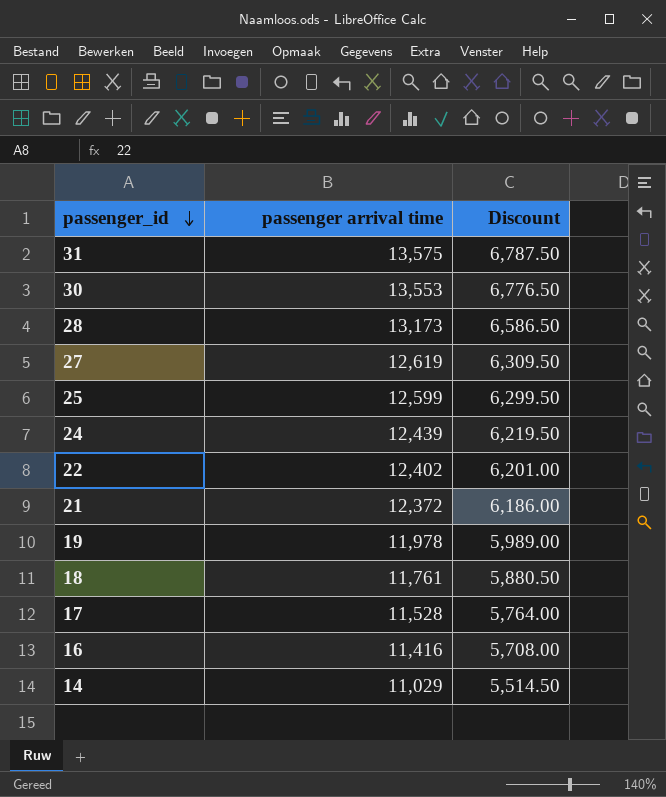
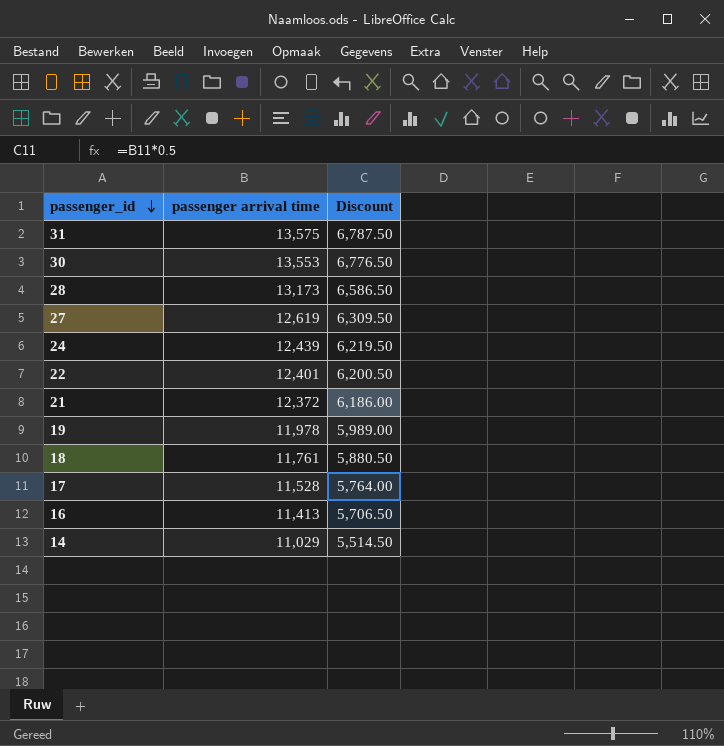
row 25: 12,599 | 6,299.50 -> none
22 | passenger arrival time: 12,402 -> 12,401
22 | Discount: 6,201.00 -> 6,200.50
16 | passenger arrival time: 11,416 -> 11,413
16 | Discount: 5,708.00 -> 5,706.50

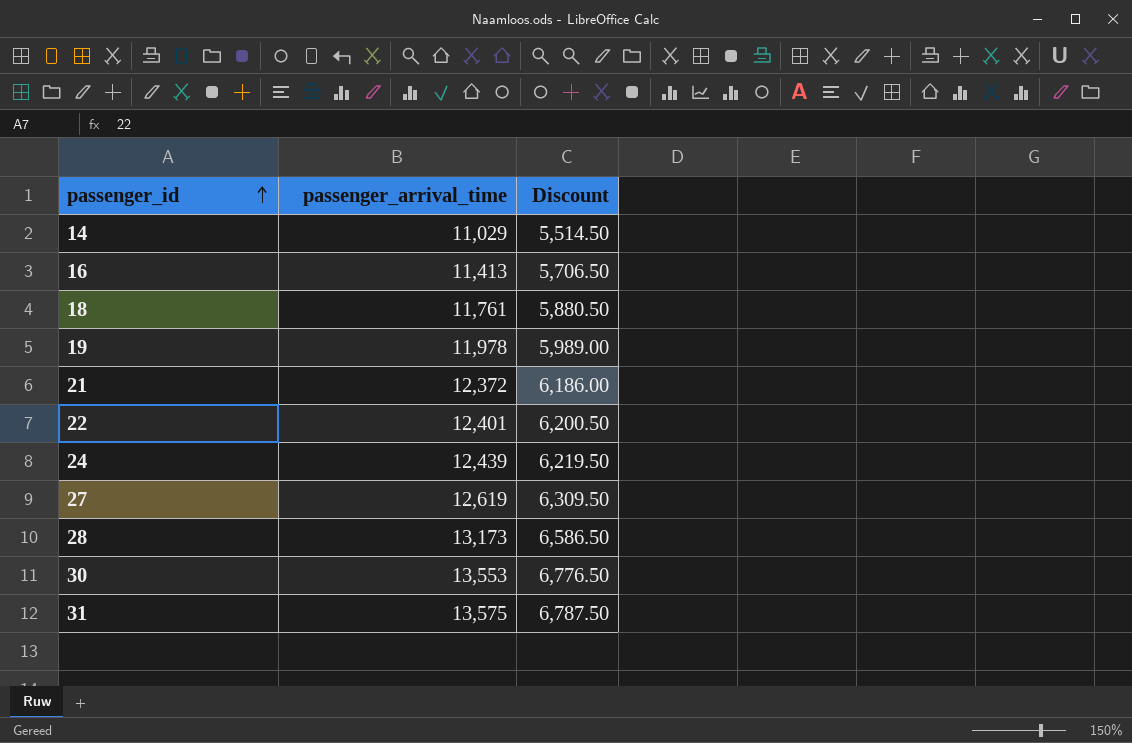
row order: passenger_id descending -> passenger_id ascending
column name: passenger arrival time -> passenger_arrival_time
row 17: 11,528 | 5,764.00 -> none

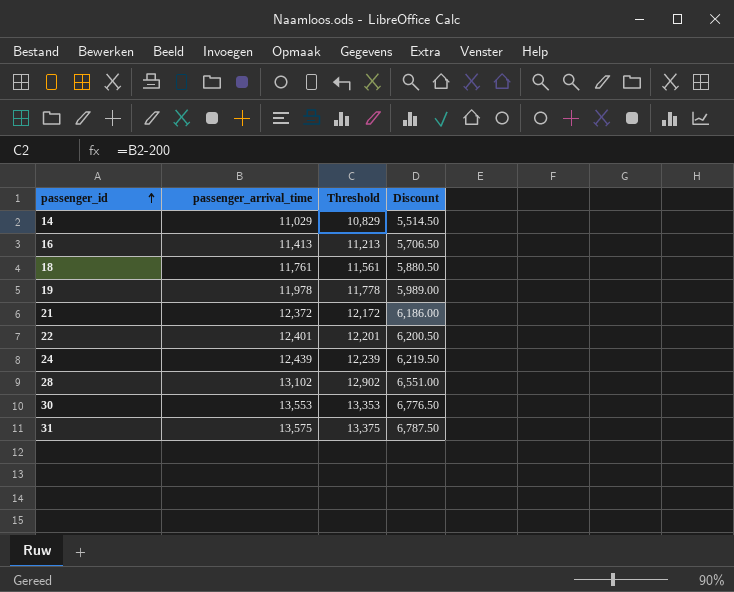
column Threshold | formula: none -> [passenger_arrival_time] - 200
row 27: 12,619 | 6,309.50 -> none
28 | passenger_arrival_time: 13,173 -> 13,102
28 | Discount: 6,586.50 -> 6,551.00

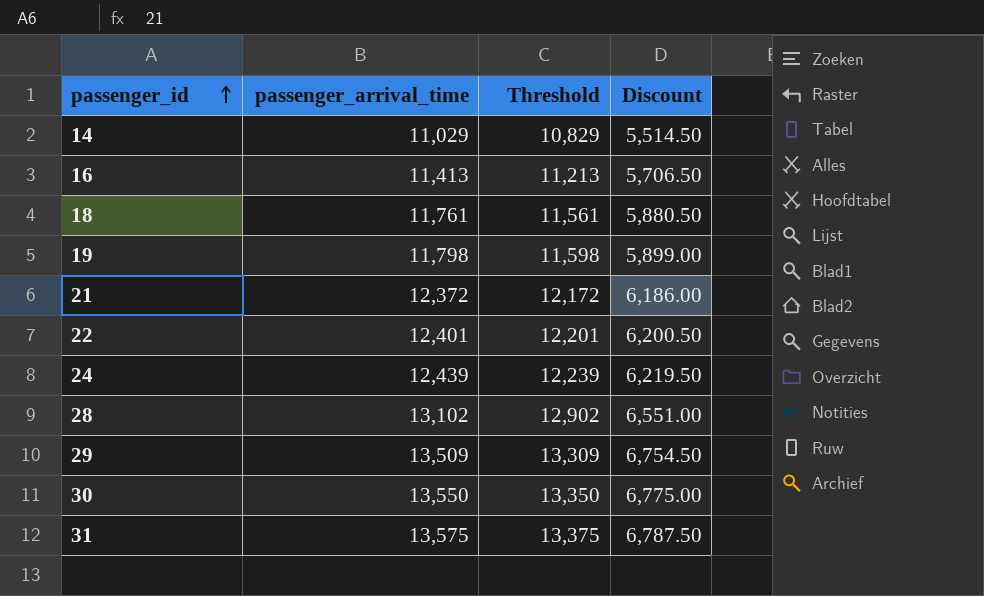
19 | passenger_arrival_time: 11,978 -> 11,798
19 | Threshold: 11,778 -> 11,598
19 | Discount: 5,989.00 -> 5,899.00
row 29: none -> 13,509 | 13,309 | 6,754.50
30 | passenger_arrival_time: 13,553 -> 13,550
30 | Threshold: 13,353 -> 13,350
30 | Discount: 6,776.50 -> 6,775.00

